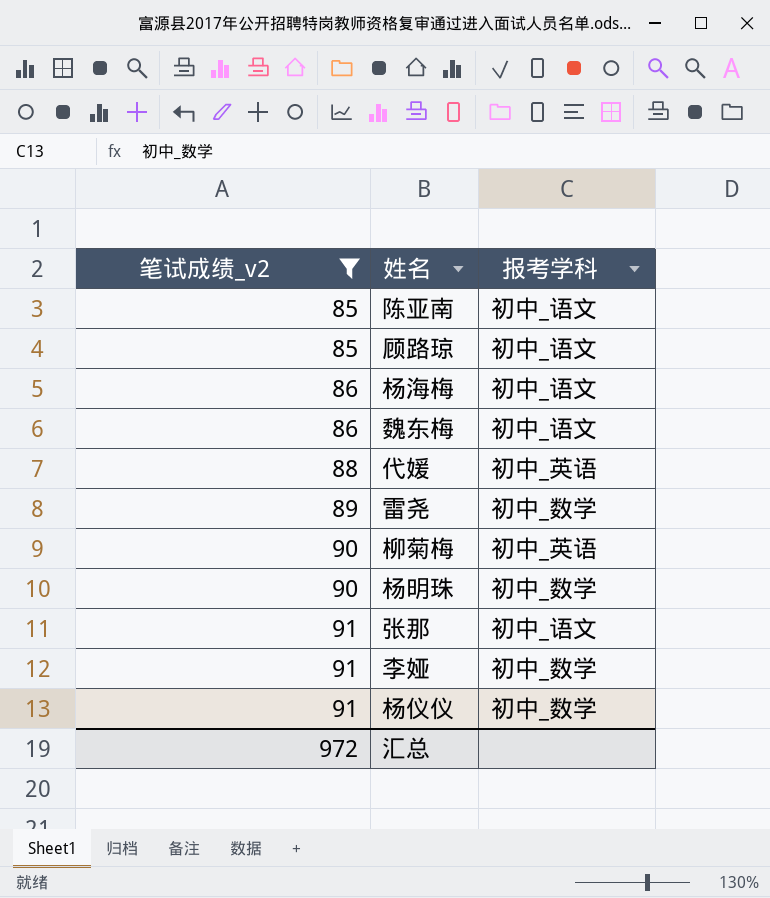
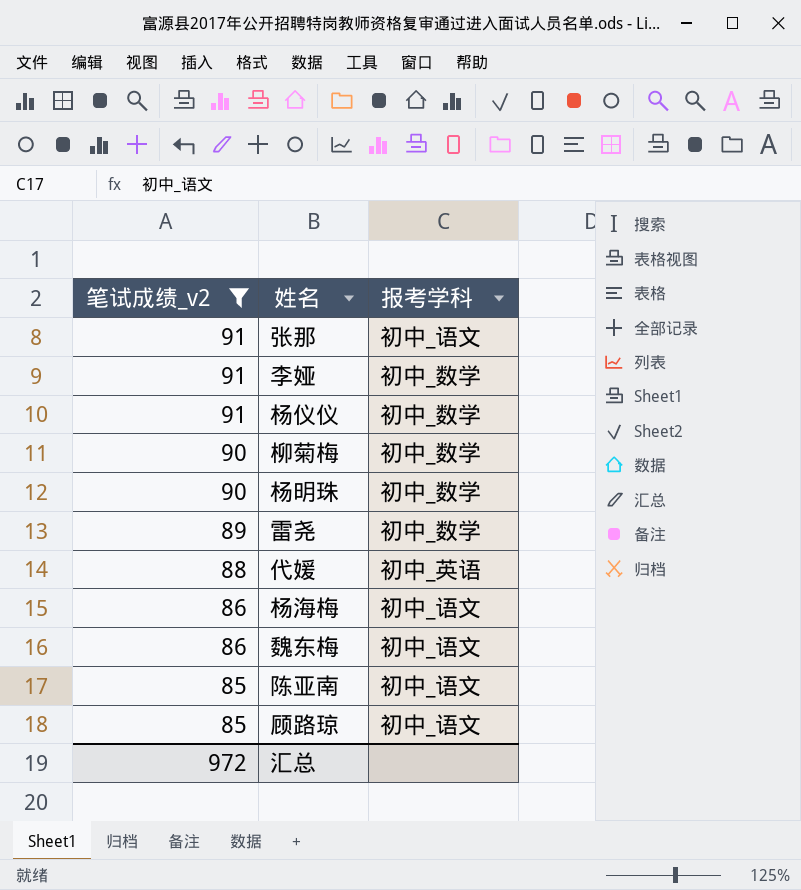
row order: 笔试成绩_v2 ascending -> 笔试成绩_v2 descending
柳菊梅 | 报考学科: 初中_英语 -> 初中_数学

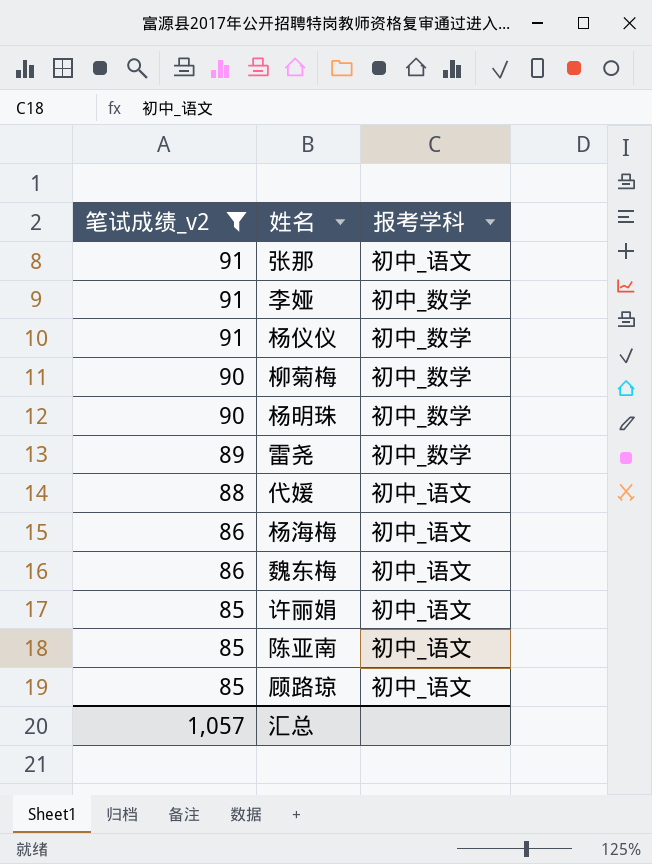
代媛 | 报考学科: 初中_英语 -> 初中_语文
row 许丽娟: none -> 85 | 初中_语文
汇总 | 笔试成绩_v2: 972 -> 1,057

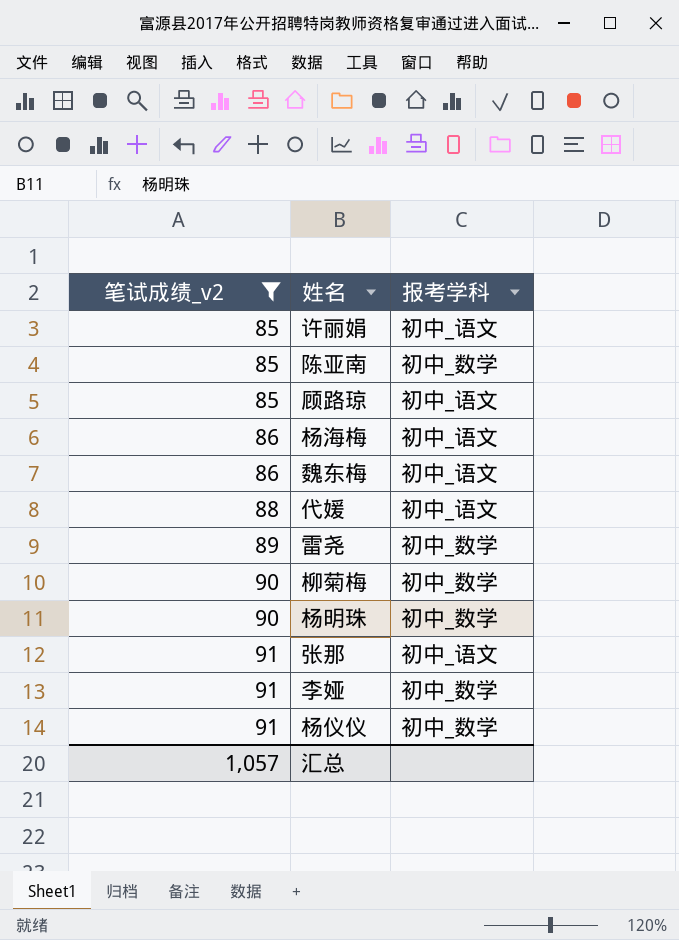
row order: 笔试成绩_v2 descending -> 笔试成绩_v2 ascending
陈亚南 | 报考学科: 初中_语文 -> 初中_数学

